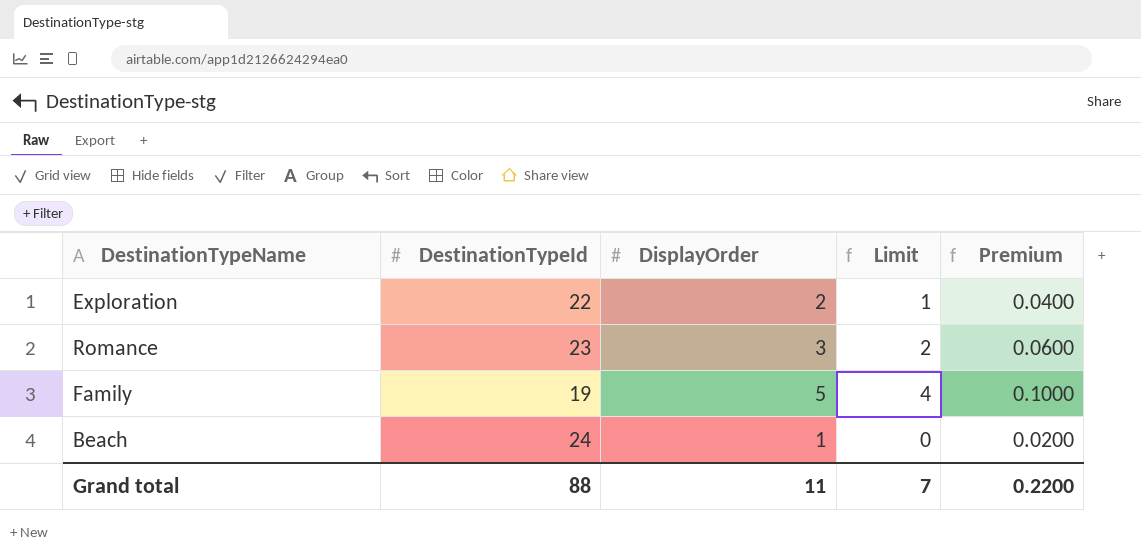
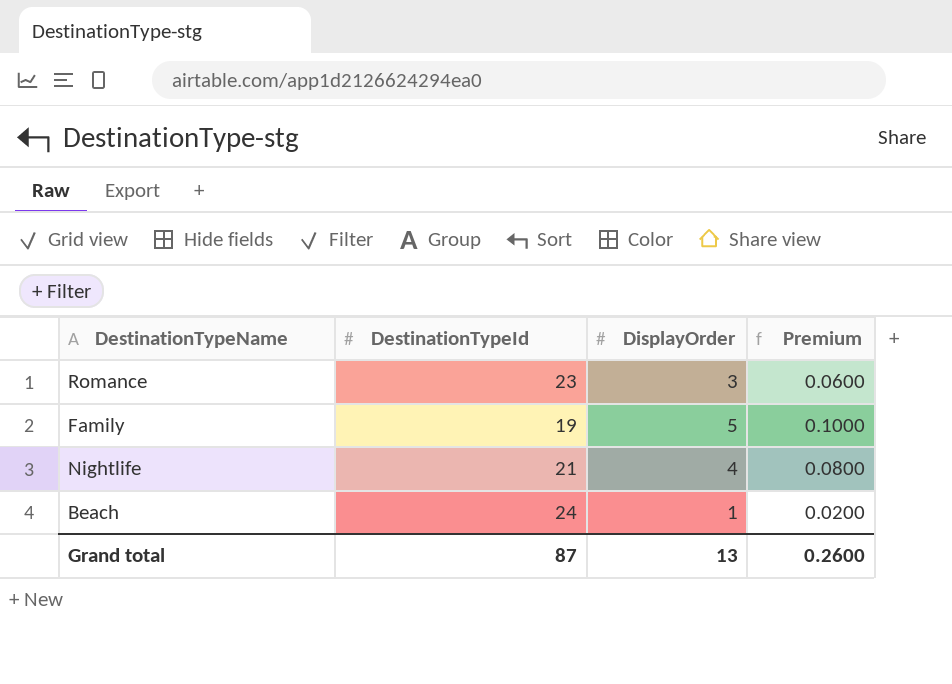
column Limit | formula: [DisplayOrder] - 1 -> none
row Exploration: 22 | 2 | 1 | 0.0400 -> none
row Nightlife: none -> 21 | 4 | 0.0800
Grand total | DestinationTypeId: 88 -> 87
Grand total | DisplayOrder: 11 -> 13
Grand total | Premium: 0.2200 -> 0.2600

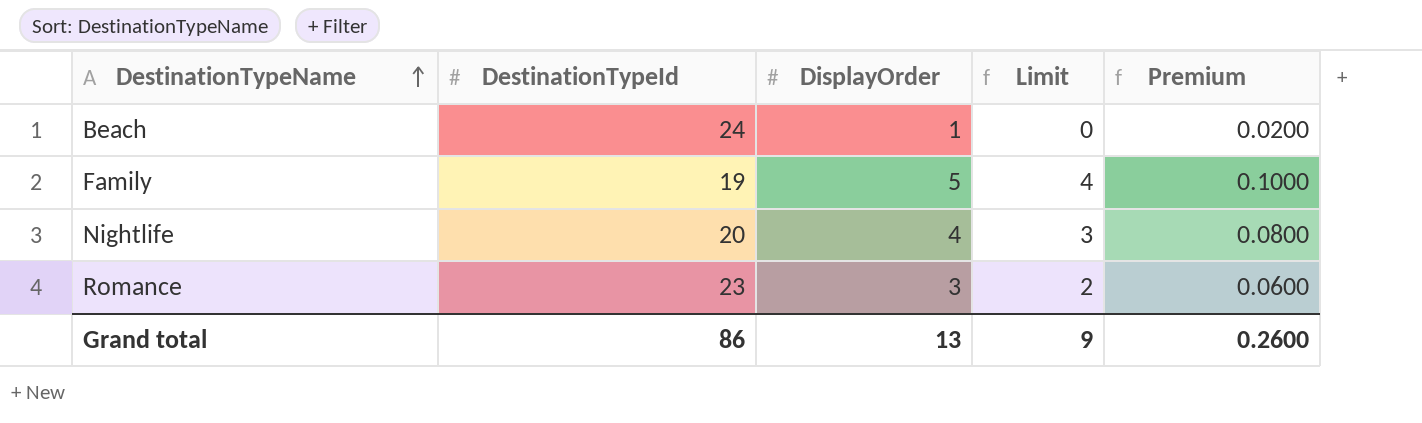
row order: none -> DestinationTypeName ascending
column Limit | formula: none -> [DisplayOrder] - 1
Nightlife | DestinationTypeId: 21 -> 20
Grand total | DestinationTypeId: 87 -> 86

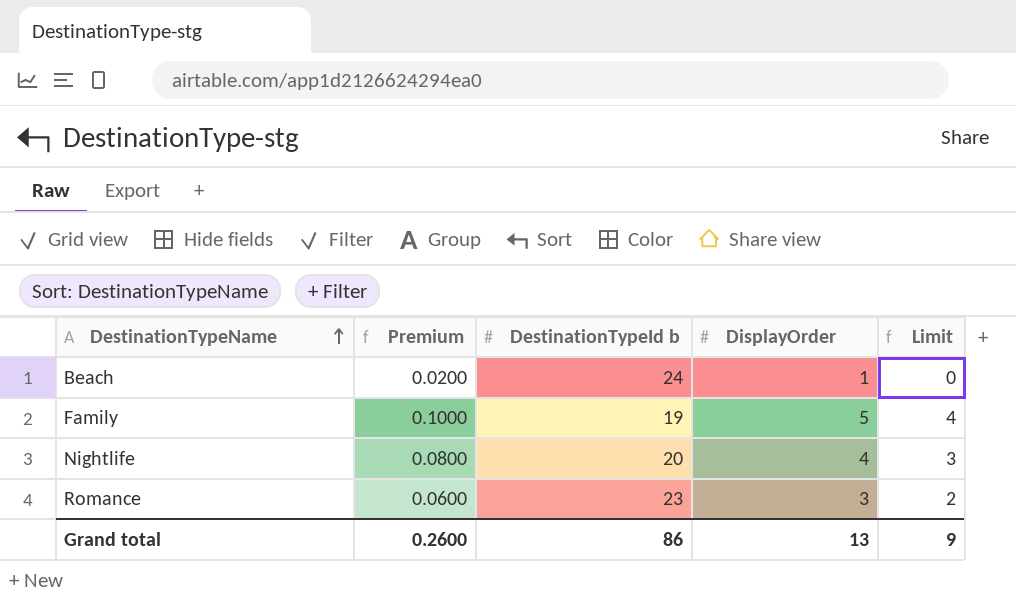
column Premium | position: 5 -> 2
column name: DestinationTypeId -> DestinationTypeId b

